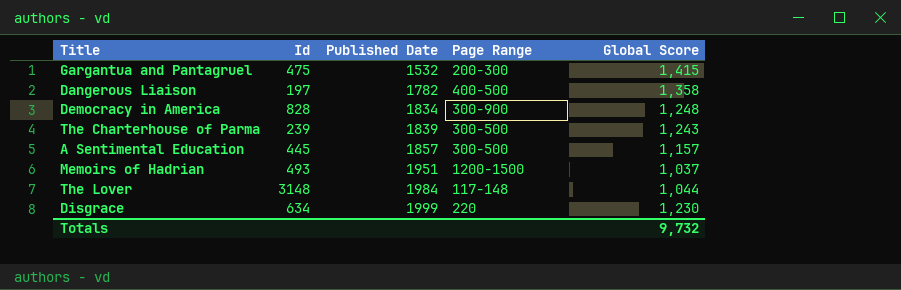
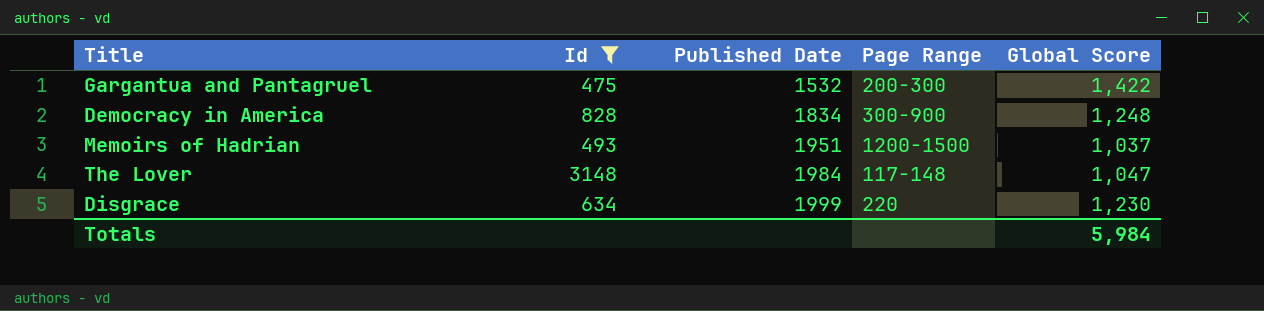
filter: none -> Id >= 475
Gargantua and Pantagruel | Global Score: 1,415 -> 1,422
The Lover | Global Score: 1,044 -> 1,047
Totals | Global Score: 9,732 -> 5,984

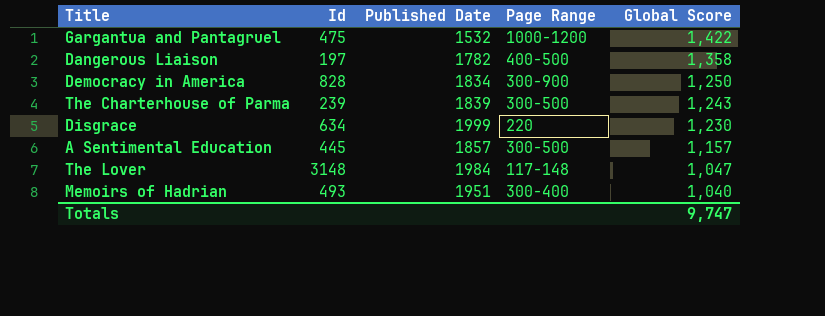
filter: Id >= 475 -> none
row order: Published Date ascending -> Global Score descending
Gargantua and Pantagruel | Page Range: 200-300 -> 1000-1200
Democracy in America | Global Score: 1,248 -> 1,250
Memoirs of Hadrian | Page Range: 1200-1500 -> 300-400
Memoirs of Hadrian | Global Score: 1,037 -> 1,040
Totals | Global Score: 5,984 -> 9,747

